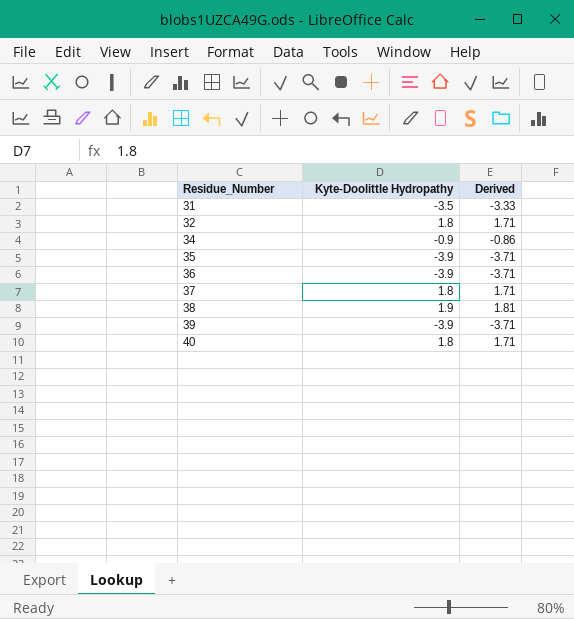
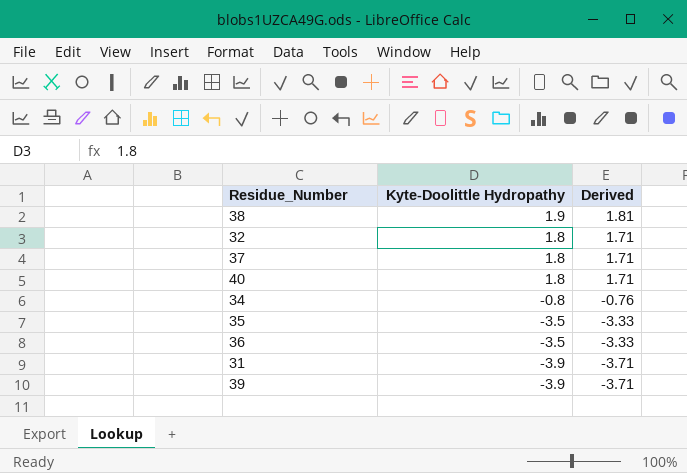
row order: Residue_Number ascending -> Kyte-Doolittle Hydropathy descending
34 | Kyte-Doolittle Hydropathy: -0.9 -> -0.8
34 | Derived: -0.86 -> -0.76
35 | Kyte-Doolittle Hydropathy: -3.9 -> -3.5
35 | Derived: -3.71 -> -3.33
36 | Kyte-Doolittle Hydropathy: -3.9 -> -3.5
36 | Derived: -3.71 -> -3.33
31 | Kyte-Doolittle Hydropathy: -3.5 -> -3.9
31 | Derived: -3.33 -> -3.71

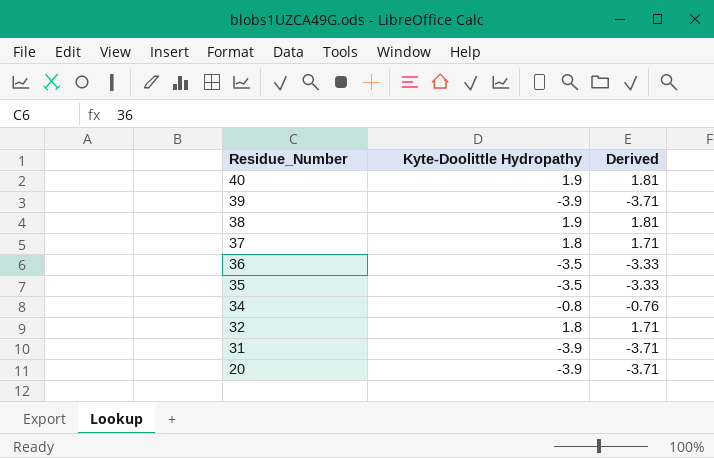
row order: Kyte-Doolittle Hydropathy descending -> Residue_Number descending
40 | Kyte-Doolittle Hydropathy: 1.8 -> 1.9
40 | Derived: 1.71 -> 1.81
row 20: none -> -3.9 | -3.71

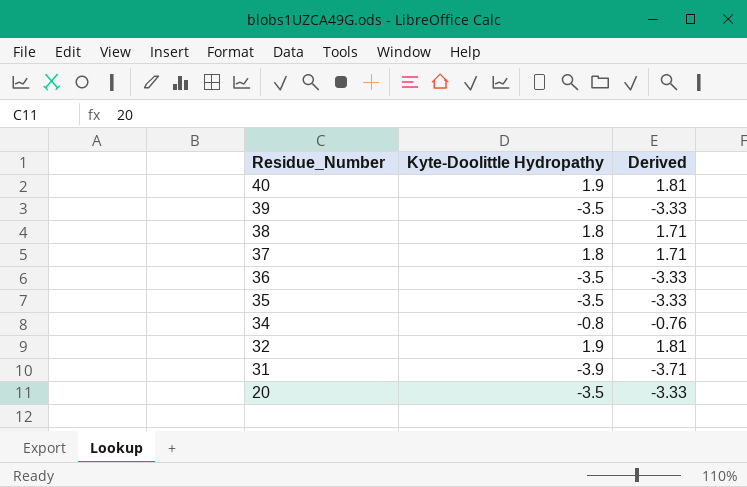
39 | Kyte-Doolittle Hydropathy: -3.9 -> -3.5
39 | Derived: -3.71 -> -3.33
38 | Kyte-Doolittle Hydropathy: 1.9 -> 1.8
38 | Derived: 1.81 -> 1.71
32 | Kyte-Doolittle Hydropathy: 1.8 -> 1.9
32 | Derived: 1.71 -> 1.81
20 | Kyte-Doolittle Hydropathy: -3.9 -> -3.5
20 | Derived: -3.71 -> -3.33

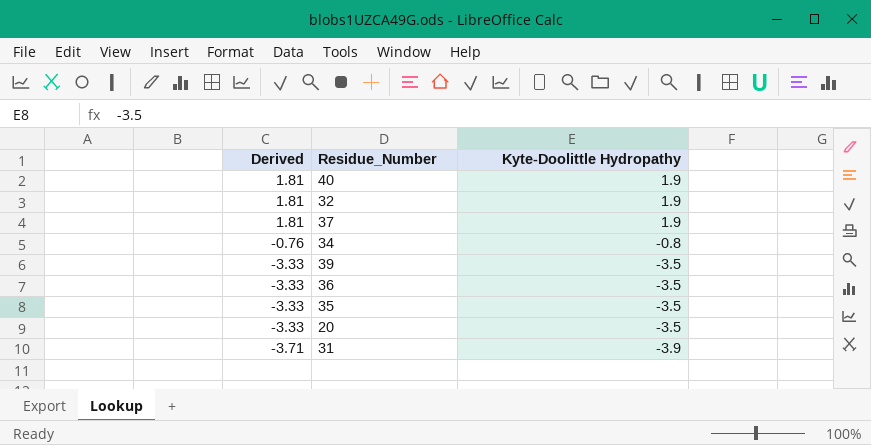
row order: Residue_Number descending -> Derived descending
column Derived | position: 3 -> 1
row 38: 1.8 | 1.71 -> none
37 | Derived: 1.71 -> 1.81
37 | Kyte-Doolittle Hydropathy: 1.8 -> 1.9

